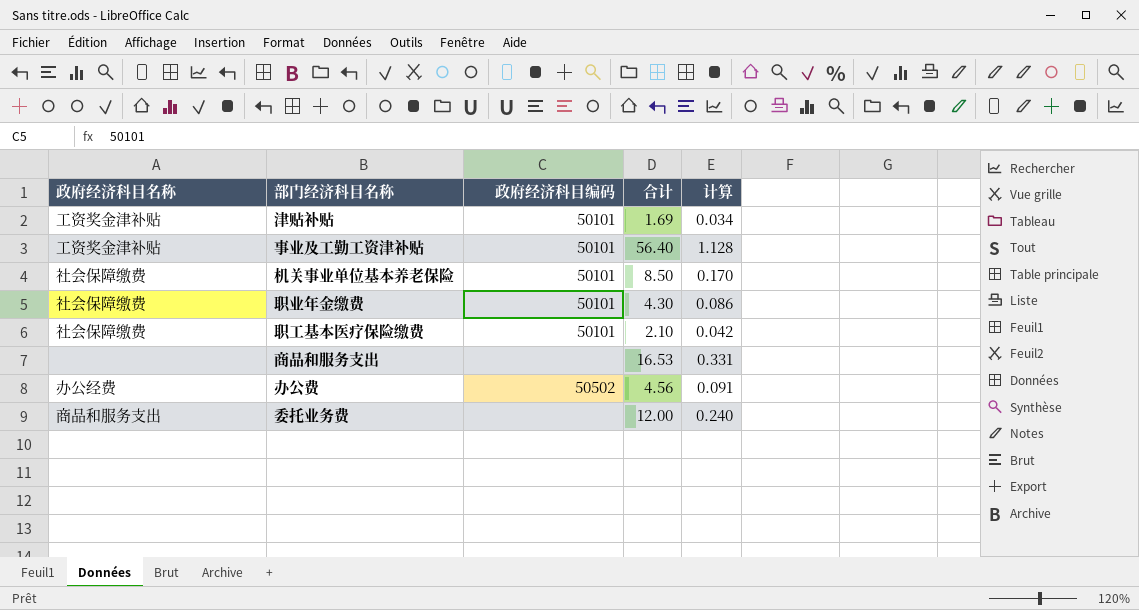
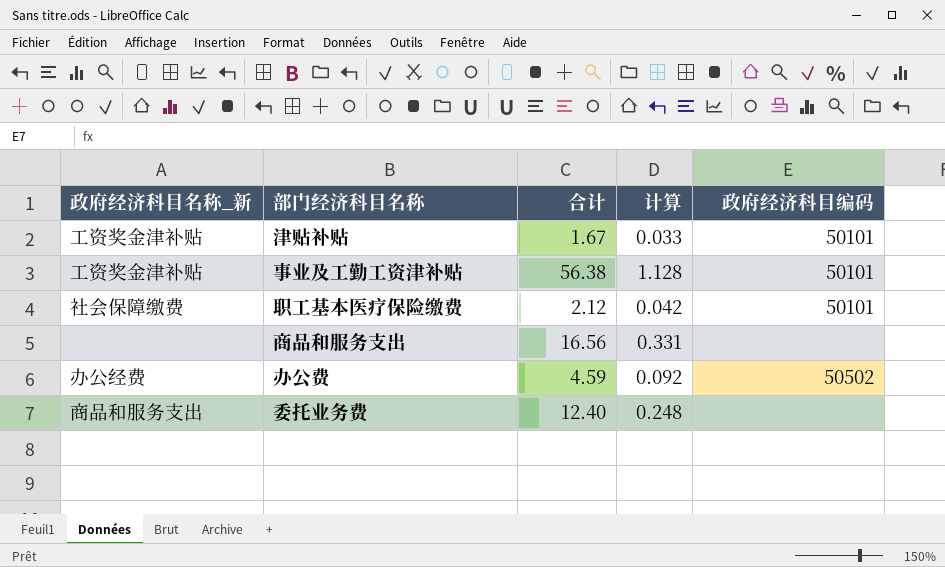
column name: 政府经济科目名称 -> 政府经济科目名称_新
column 政府经济科目编码 | position: 3 -> 5
row 机关事业单位基本养老保险: 社会保障缴费 | 50101 | 8.50 | 0.170 -> none
row 职业年金缴费: 社会保障缴费 | 50101 | 4.30 | 0.086 -> none
津贴补贴 | 合计: 1.69 -> 1.67
津贴补贴 | 计算: 0.034 -> 0.033
事业及工勤工资津补贴 | 合计: 56.40 -> 56.38
职工基本医疗保险缴费 | 合计: 2.10 -> 2.12
商品和服务支出 | 合计: 16.53 -> 16.56
办公费 | 合计: 4.56 -> 4.59
办公费 | 计算: 0.091 -> 0.092
委托业务费 | 合计: 12.00 -> 12.40
委托业务费 | 计算: 0.240 -> 0.248

